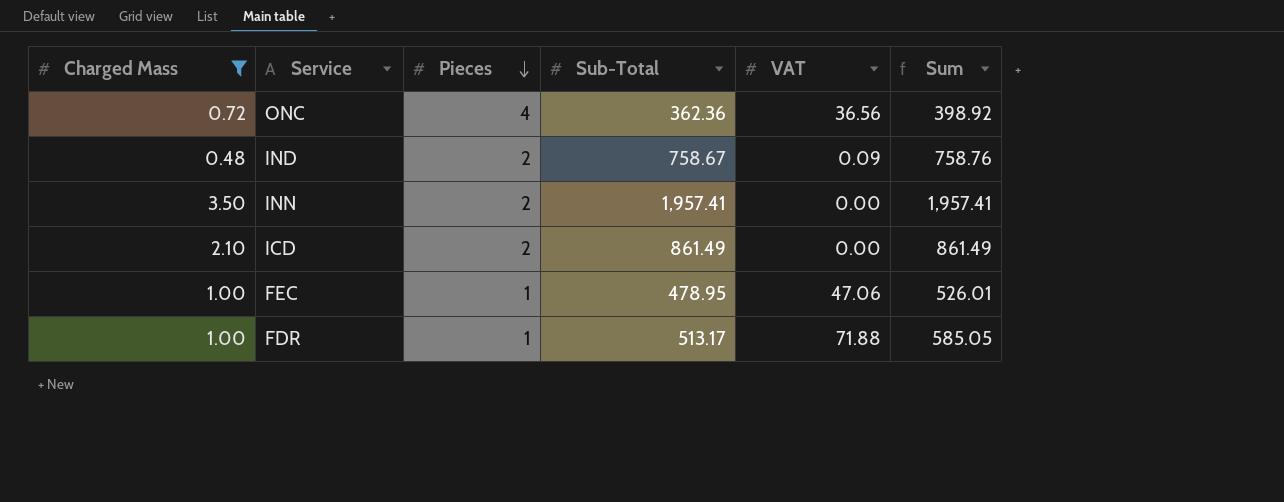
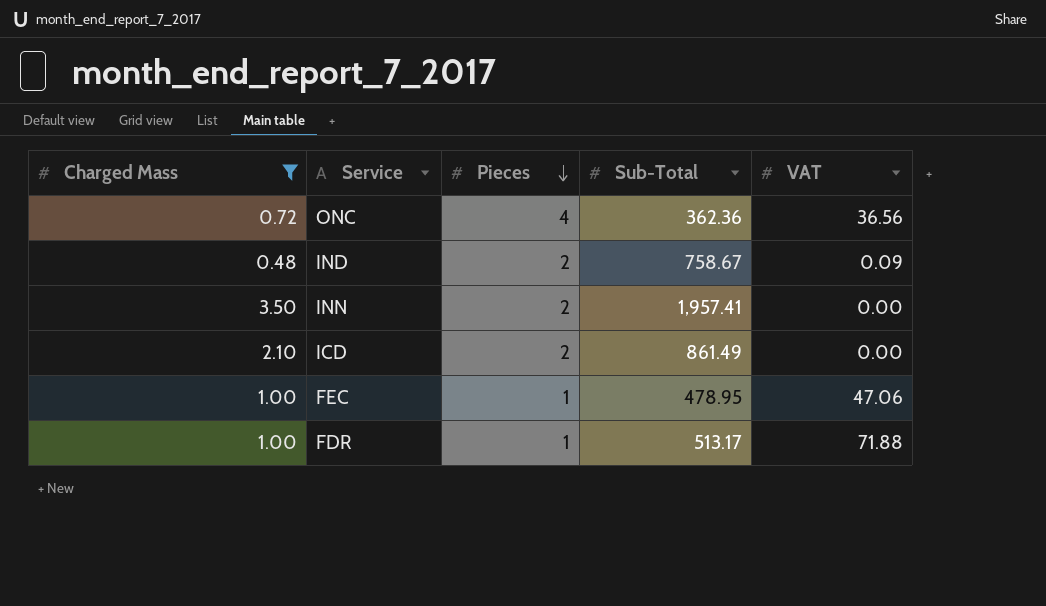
column Sum | formula: [Sub-Total] + [VAT] -> none

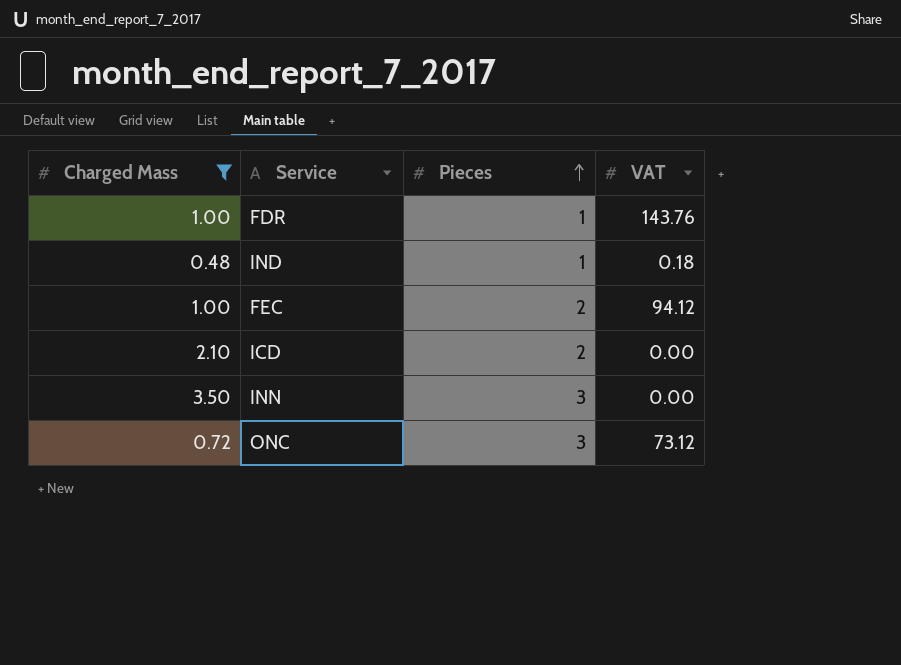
row order: Pieces descending -> Pieces ascending
column Sub-Total | position: 4 -> none
FDR | VAT: 71.88 -> 143.76
IND | Pieces: 2 -> 1
IND | VAT: 0.09 -> 0.18
FEC | Pieces: 1 -> 2
FEC | VAT: 47.06 -> 94.12
INN | Pieces: 2 -> 3
ONC | Pieces: 4 -> 3
ONC | VAT: 36.56 -> 73.12

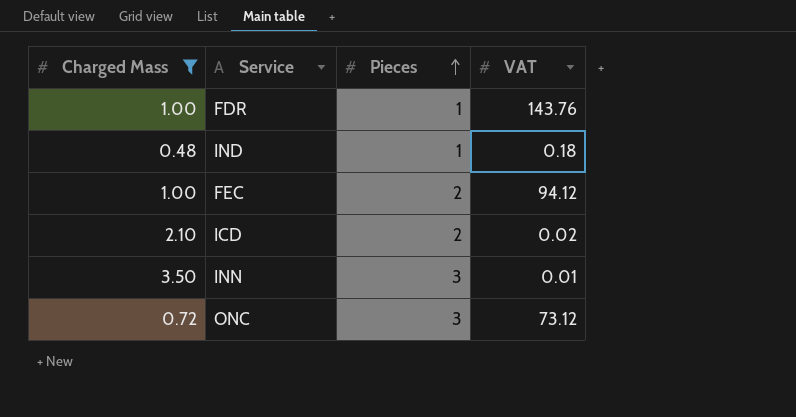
ICD | VAT: 0.00 -> 0.02
INN | VAT: 0.00 -> 0.01

